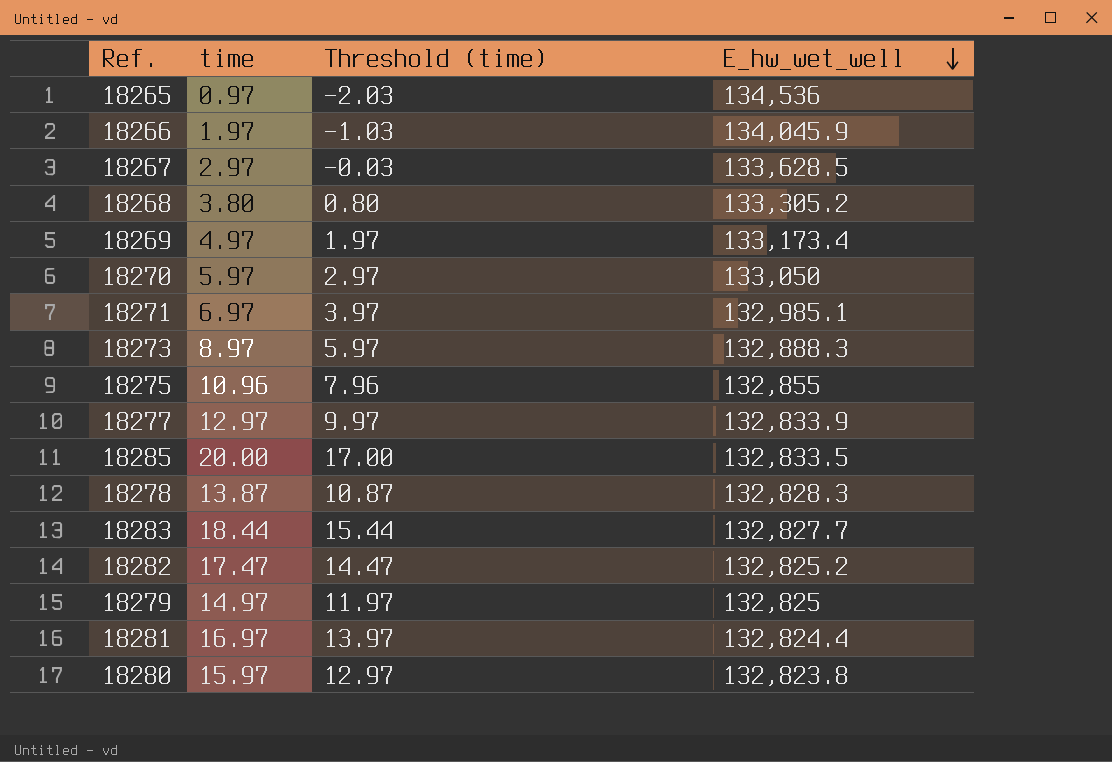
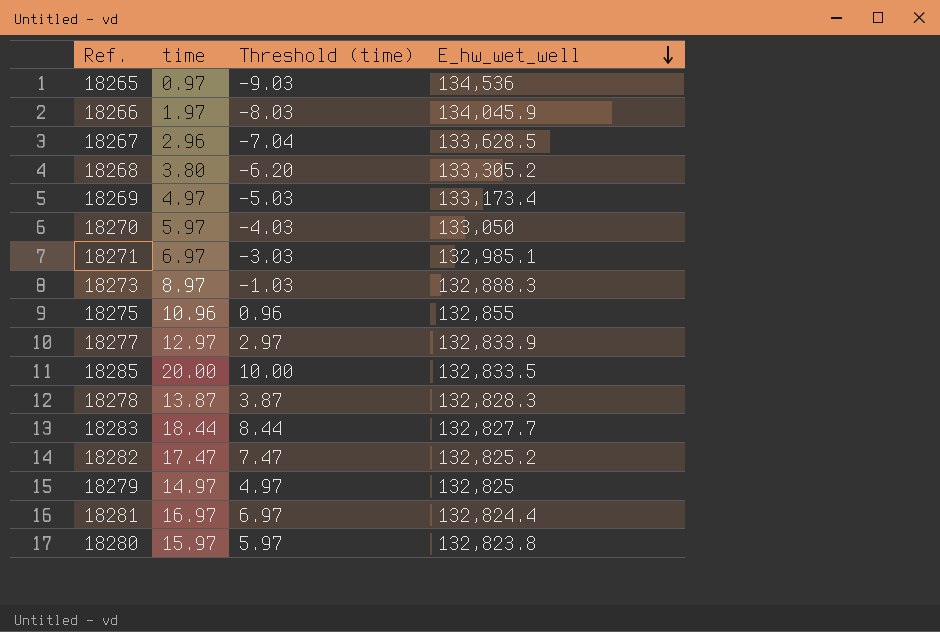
column Threshold (time) | formula: [time] - 3 -> [time] - 10
18267 | time: 2.97 -> 2.96

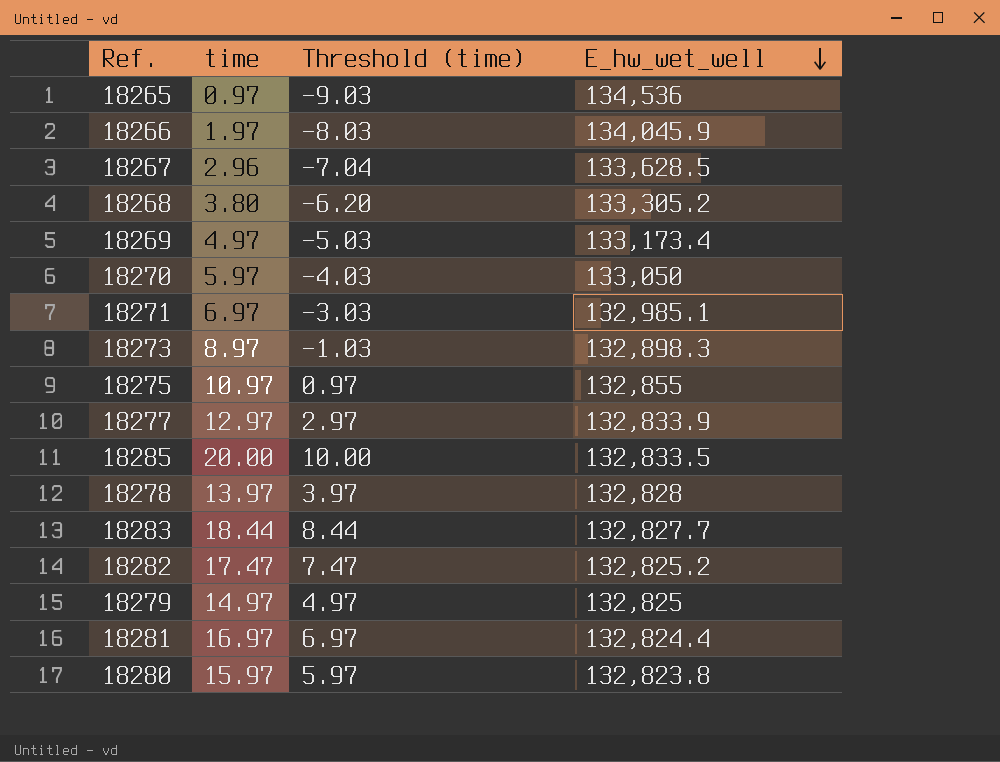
18273 | E_hw_wet_well: 132,888.3 -> 132,898.3
18275 | time: 10.96 -> 10.97
18275 | Threshold (time): 0.96 -> 0.97
18278 | time: 13.87 -> 13.97
18278 | Threshold (time): 3.87 -> 3.97
18278 | E_hw_wet_well: 132,828.3 -> 132,828

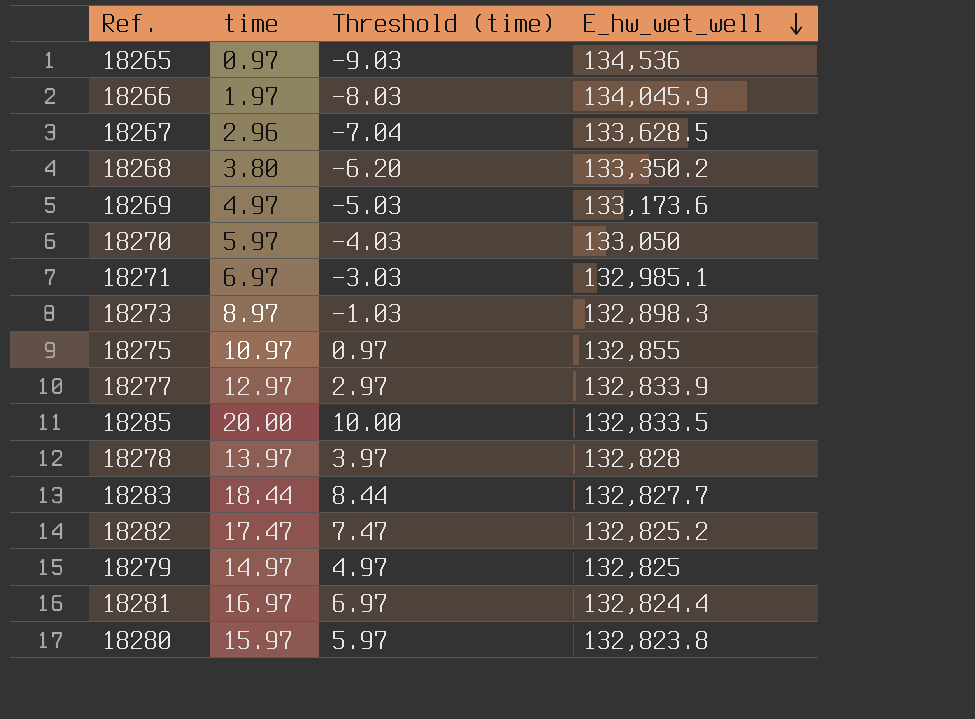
18268 | E_hw_wet_well: 133,305.2 -> 133,350.2
18269 | E_hw_wet_well: 133,173.4 -> 133,173.6

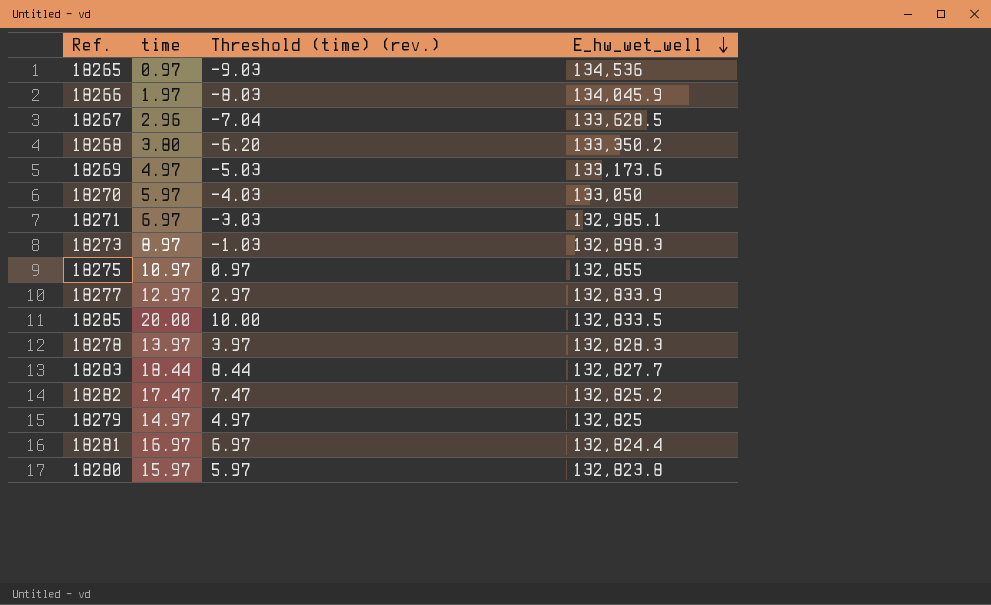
column name: Threshold (time) -> Threshold (time) (rev.)
18278 | E_hw_wet_well: 132,828 -> 132,828.3

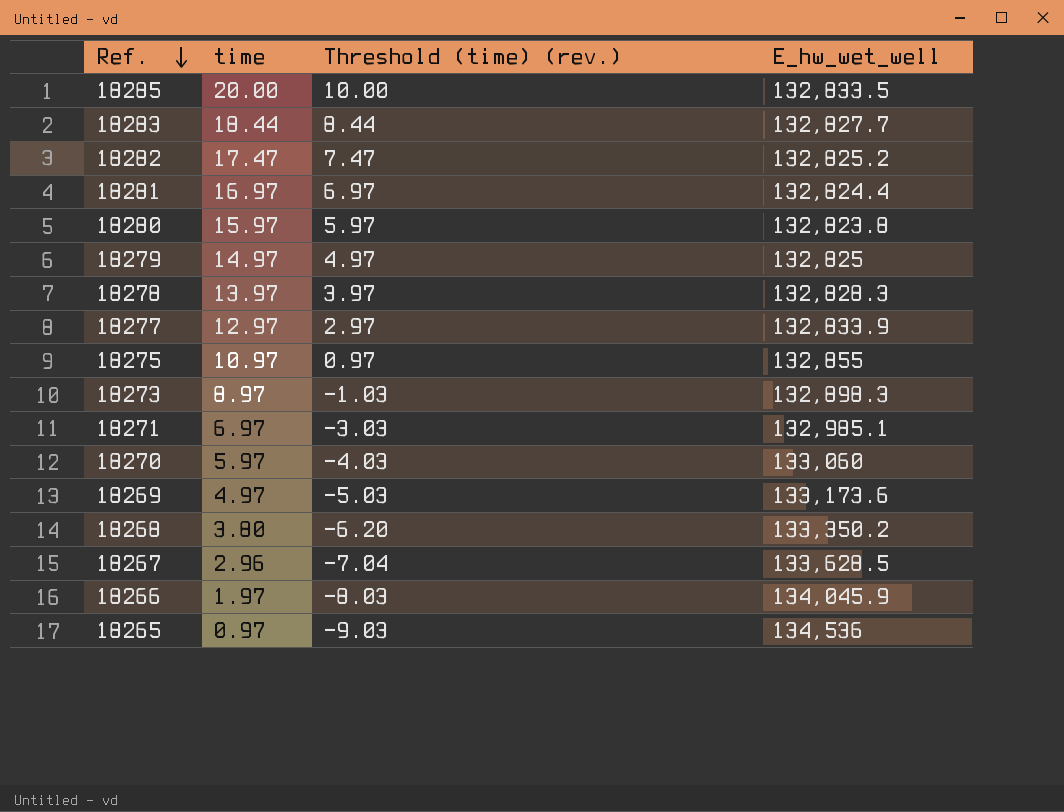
row order: E_hw_wet_well descending -> Ref. descending
18270 | E_hw_wet_well: 133,050 -> 133,060

